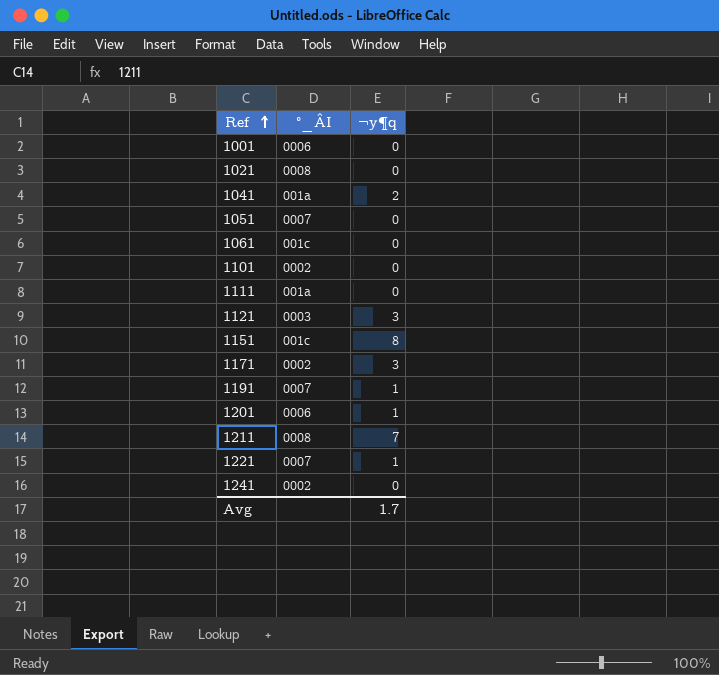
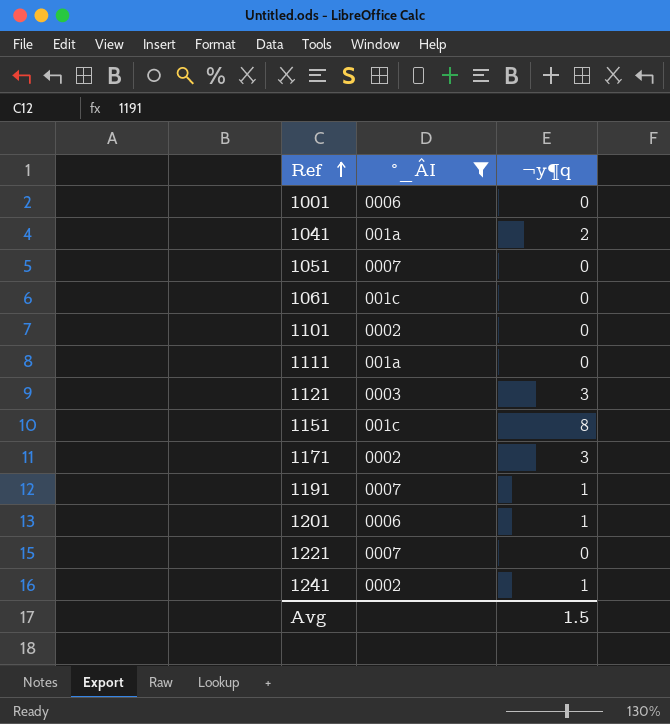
filter: none -> °_ÂI != 0008
1221 | ¬y¶q: 1 -> 0
1241 | ¬y¶q: 0 -> 1
Avg | ¬y¶q: 1.7 -> 1.5

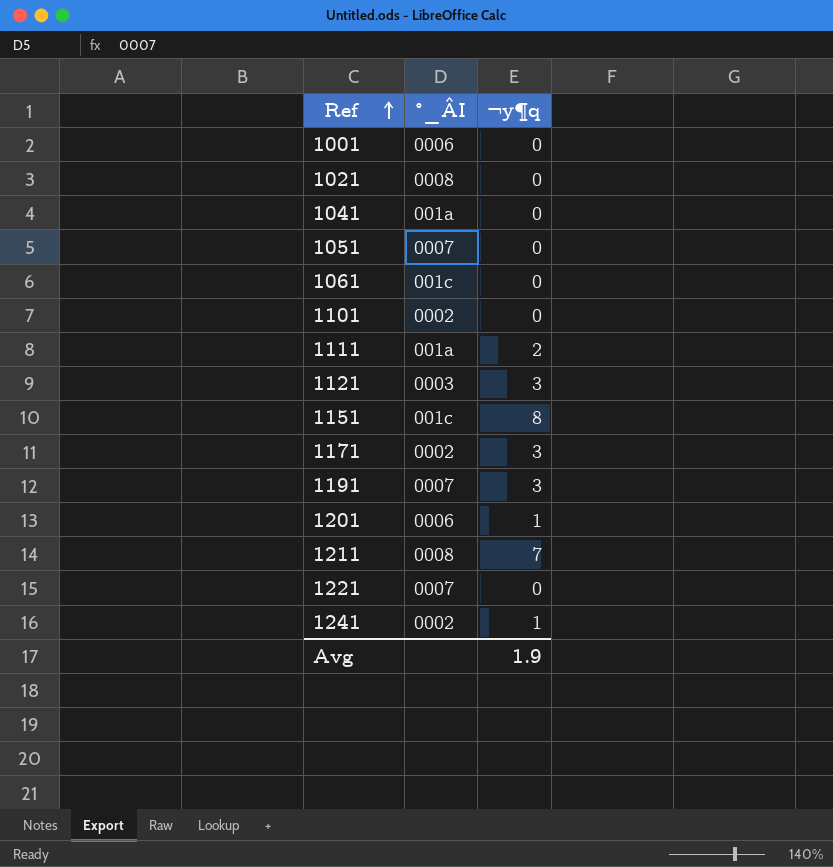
filter: °_ÂI != 0008 -> none
1041 | ¬y¶q: 2 -> 0
1111 | ¬y¶q: 0 -> 2
1191 | ¬y¶q: 1 -> 3
Avg | ¬y¶q: 1.5 -> 1.9

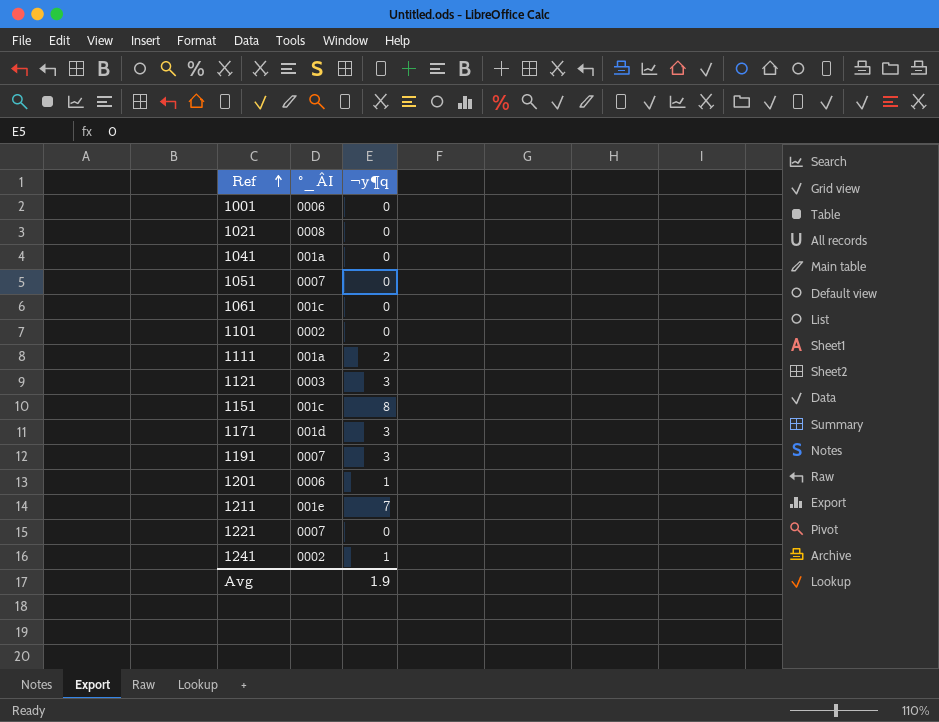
1171 | °_ÂI: 0002 -> 001d
1211 | °_ÂI: 0008 -> 001e

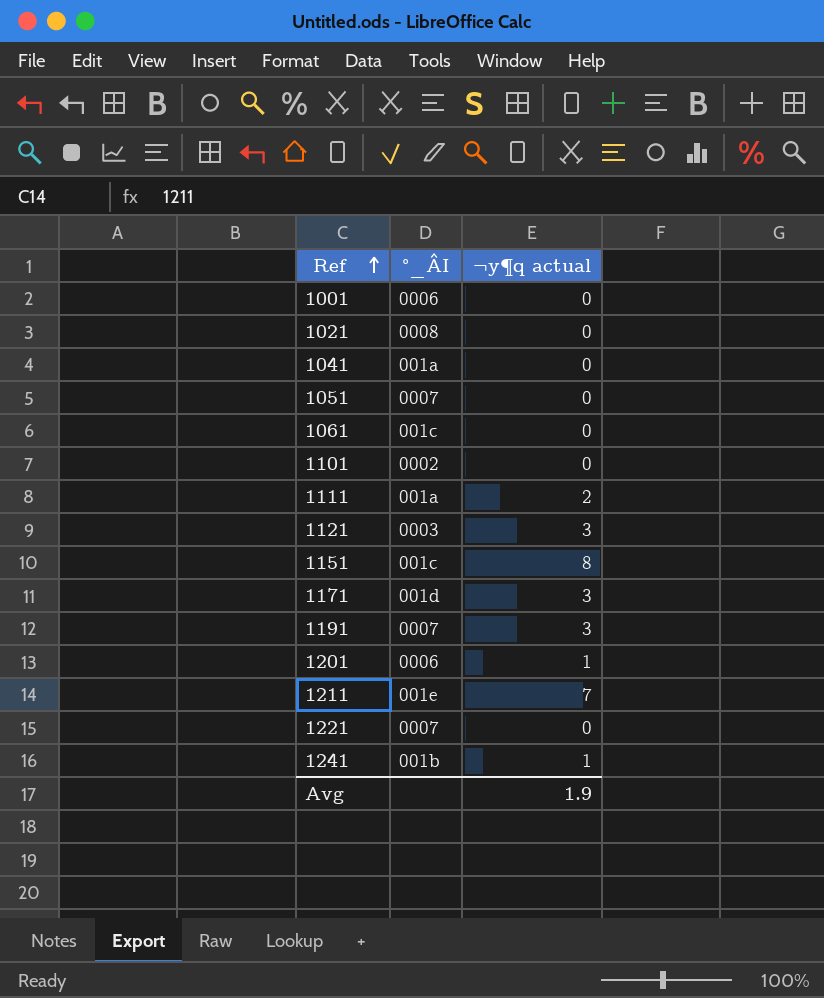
column name: ¬y¶q -> ¬y¶q actual
1241 | °_ÂI: 0002 -> 001b

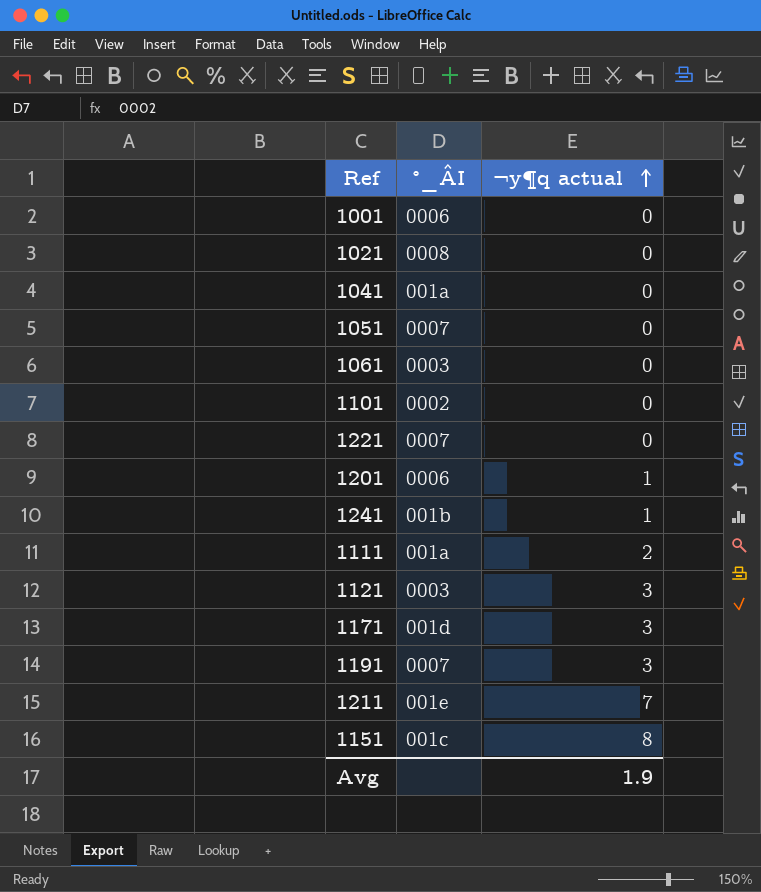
row order: Ref ascending -> ¬y¶q actual ascending
1061 | °_ÂI: 001c -> 0003

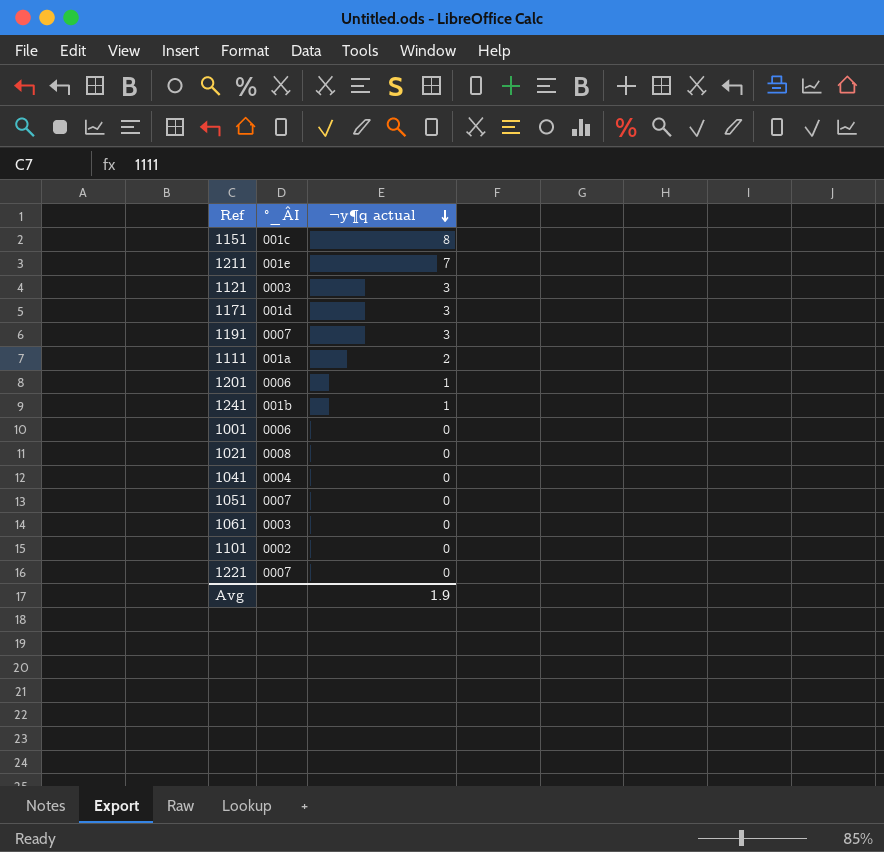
row order: ¬y¶q actual ascending -> ¬y¶q actual descending
1041 | °_ÂI: 001a -> 0004

